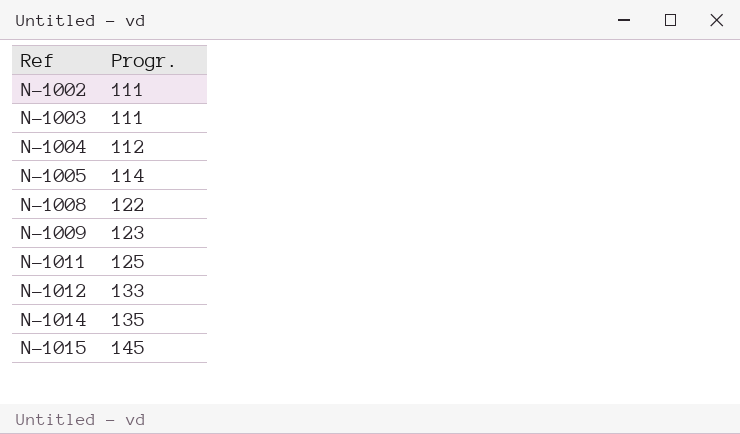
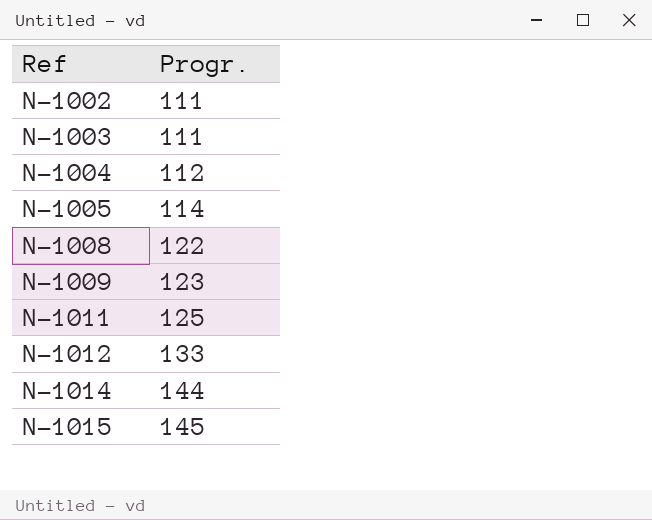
N-1014 | Progr.: 135 -> 144

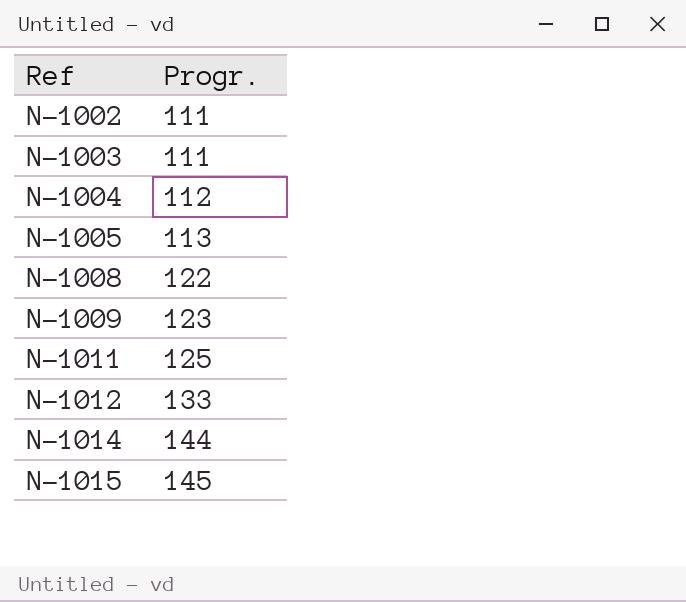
N-1005 | Progr.: 114 -> 113

